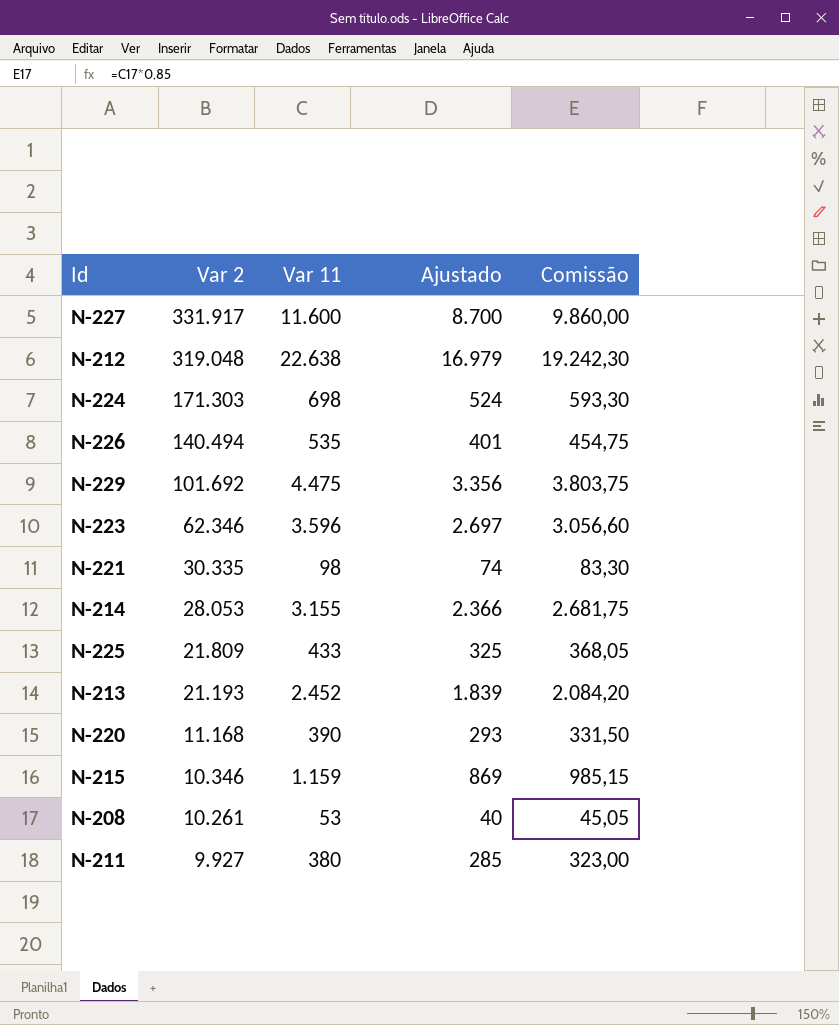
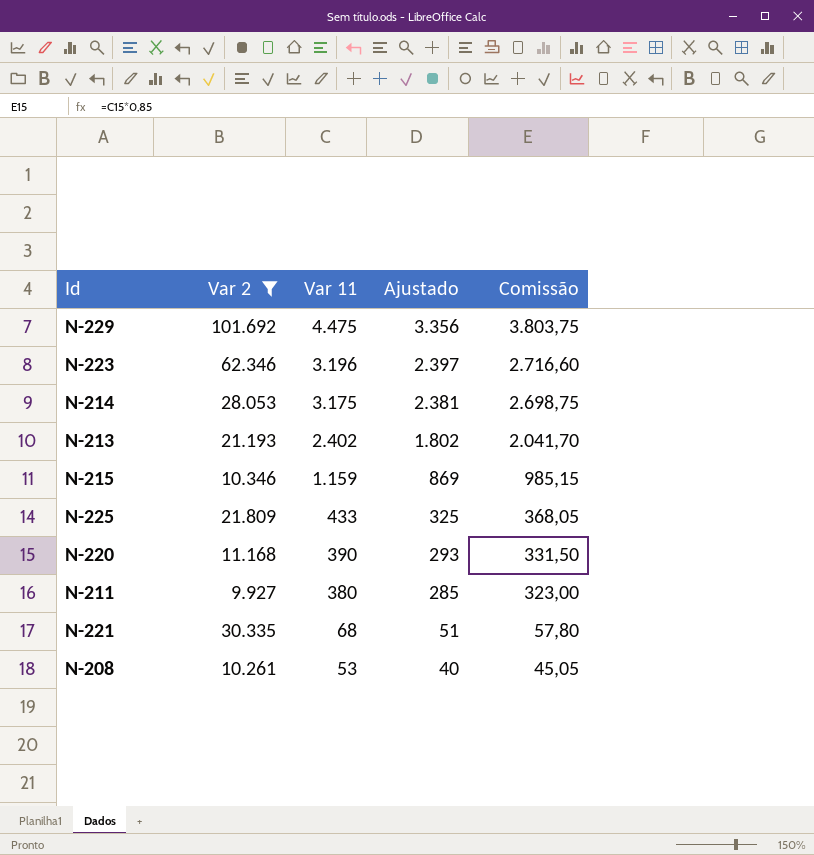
filter: none -> Var 2 <= 101.692
row order: Var 2 descending -> Var 11 descending
N-223 | Var 11: 3.596 -> 3.196
N-223 | Ajustado: 2.697 -> 2.397
N-223 | Comissão: 3.056,60 -> 2.716,60
N-214 | Var 11: 3.155 -> 3.175
N-214 | Ajustado: 2.366 -> 2.381
N-214 | Comissão: 2.681,75 -> 2.698,75
N-213 | Var 11: 2.452 -> 2.402
N-213 | Ajustado: 1.839 -> 1.802
N-213 | Comissão: 2.084,20 -> 2.041,70
N-221 | Var 11: 98 -> 68
N-221 | Ajustado: 74 -> 51
N-221 | Comissão: 83,30 -> 57,80

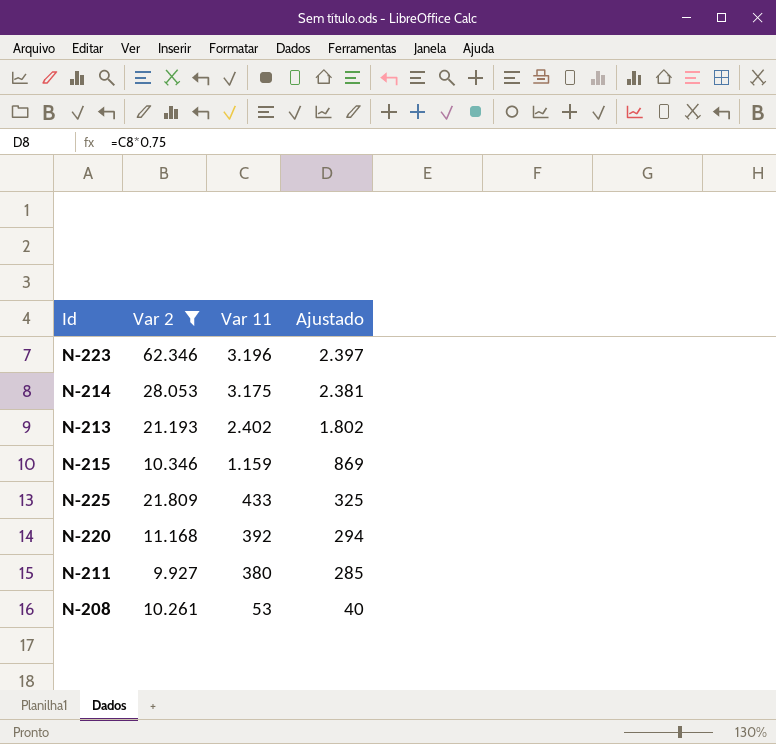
column Comissão | formula: [Var 11] * 0,85 -> none
row N-229: 101.692 | 4.475 | 3.356 | 3.803,75 -> none
row N-221: 30.335 | 68 | 51 | 57,80 -> none
N-220 | Var 11: 390 -> 392
N-220 | Ajustado: 293 -> 294

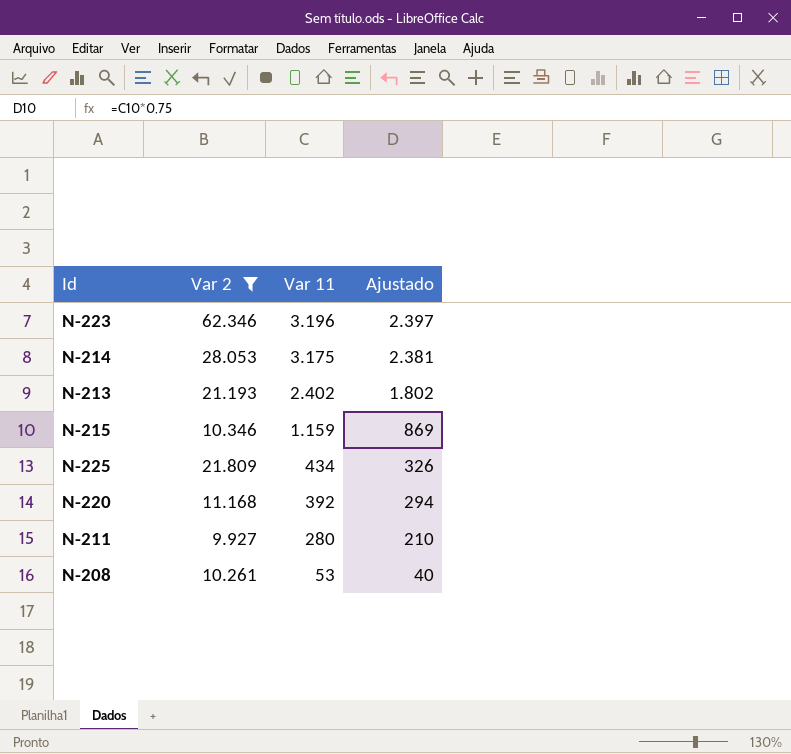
N-225 | Var 11: 433 -> 434
N-225 | Ajustado: 325 -> 326
N-211 | Var 11: 380 -> 280
N-211 | Ajustado: 285 -> 210

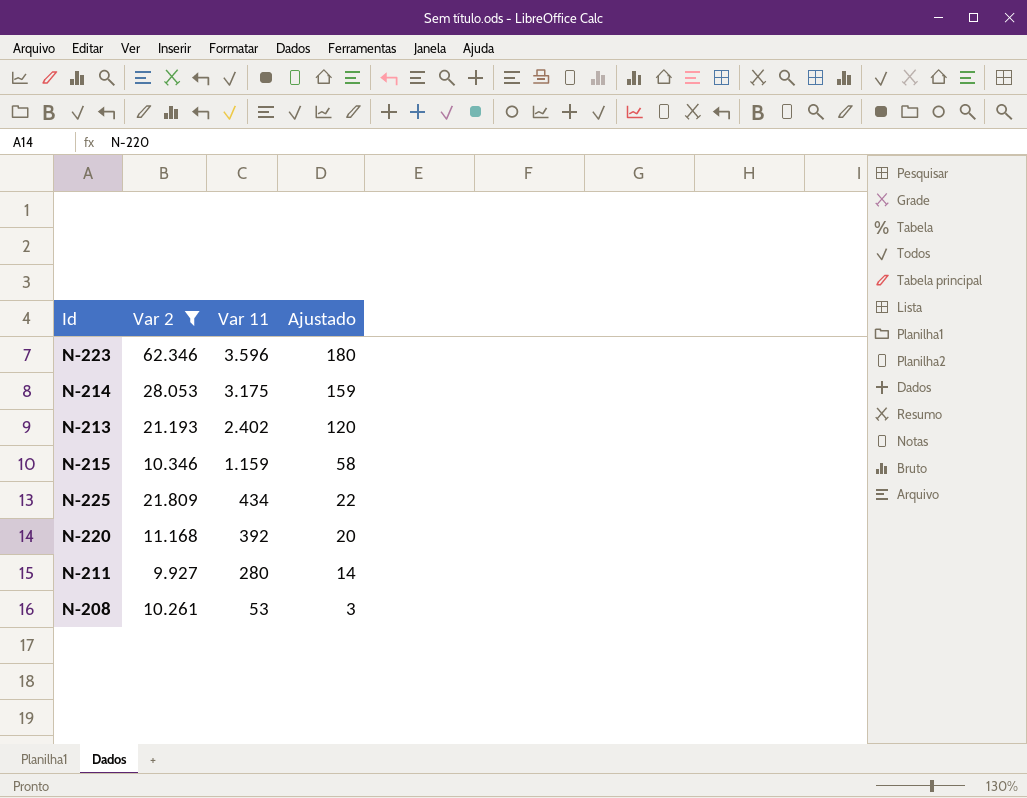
column Ajustado | formula: [Var 11] * 0,75 -> [Var 11] * 0,05
N-223 | Var 11: 3.196 -> 3.596

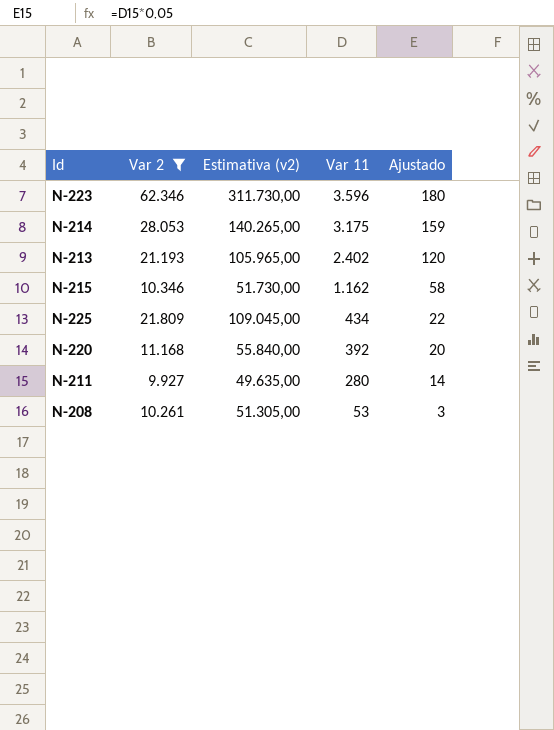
column Estimativa (v2) | formula: none -> [Var 2] * 5
N-215 | Var 11: 1.159 -> 1.162

